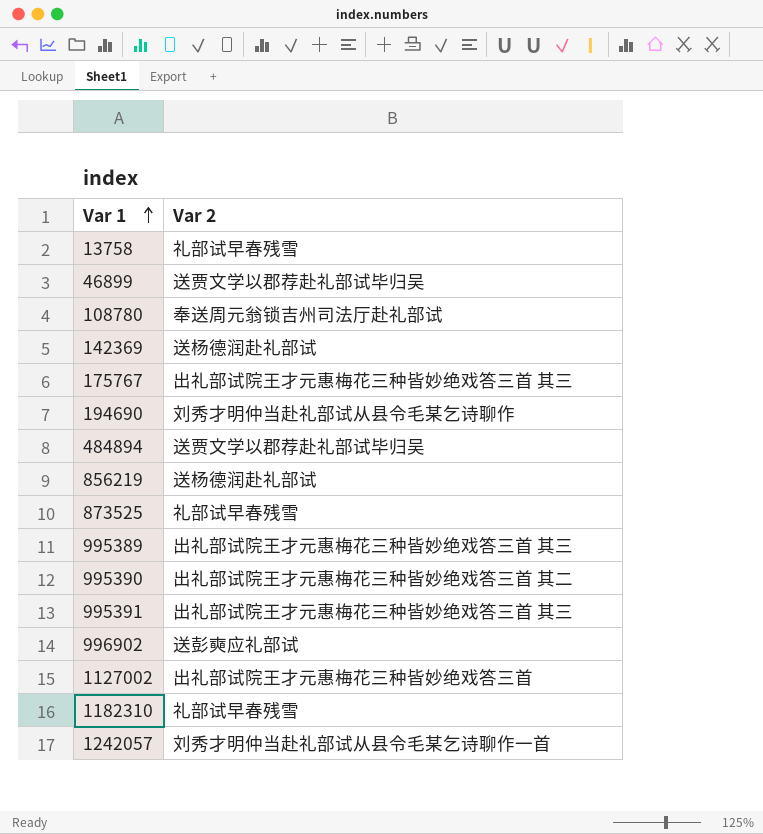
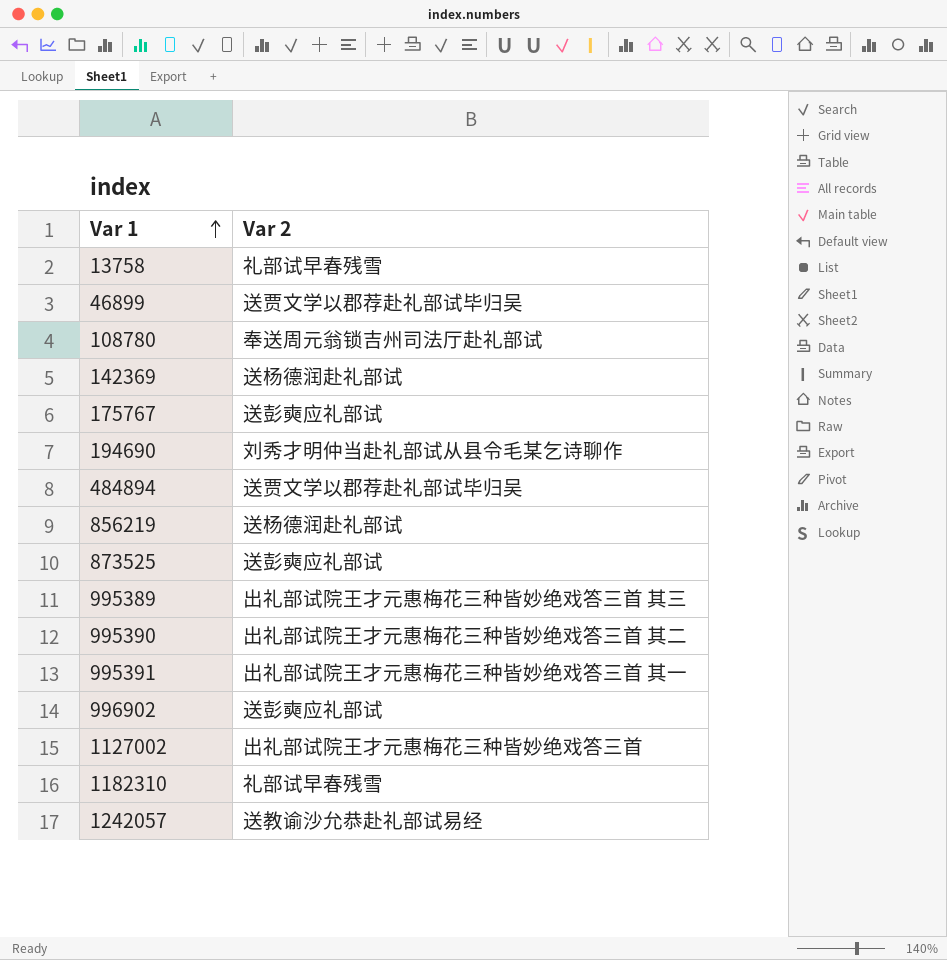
175767 | Var 2: 出礼部试院王才元惠梅花三种皆妙绝戏答三首 其三 -> 送彭奭应礼部试
873525 | Var 2: 礼部试早春残雪 -> 送彭奭应礼部试
995391 | Var 2: 出礼部试院王才元惠梅花三种皆妙绝戏答三首 其三 -> 出礼部试院王才元惠梅花三种皆妙绝戏答三首 其一
1242057 | Var 2: 刘秀才明仲当赴礼部试从县令毛某乞诗聊作一首 -> 送教谕沙允恭赴礼部试易经

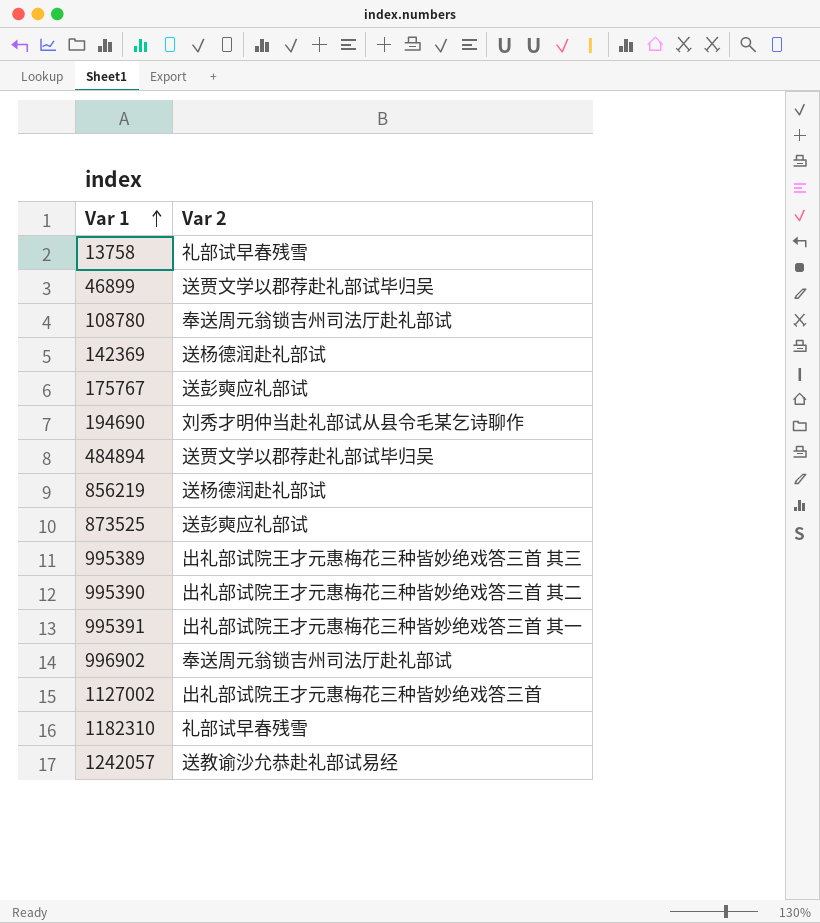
996902 | Var 2: 送彭奭应礼部试 -> 奉送周元翁锁吉州司法厅赴礼部试

